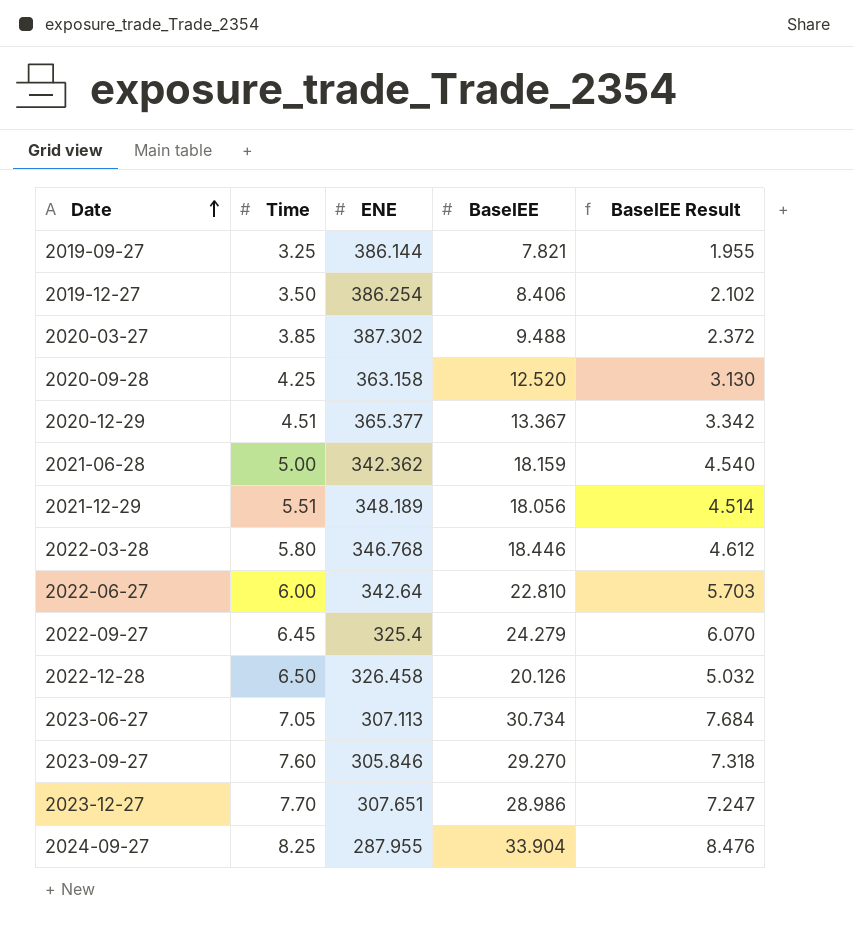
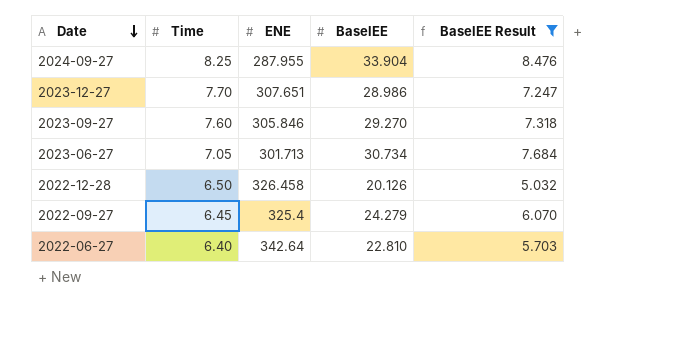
filter: none -> BaselEE Result >= 5.032
row order: Date ascending -> Date descending
2023-06-27 | ENE: 307.113 -> 301.713
2022-06-27 | Time: 6.00 -> 6.40

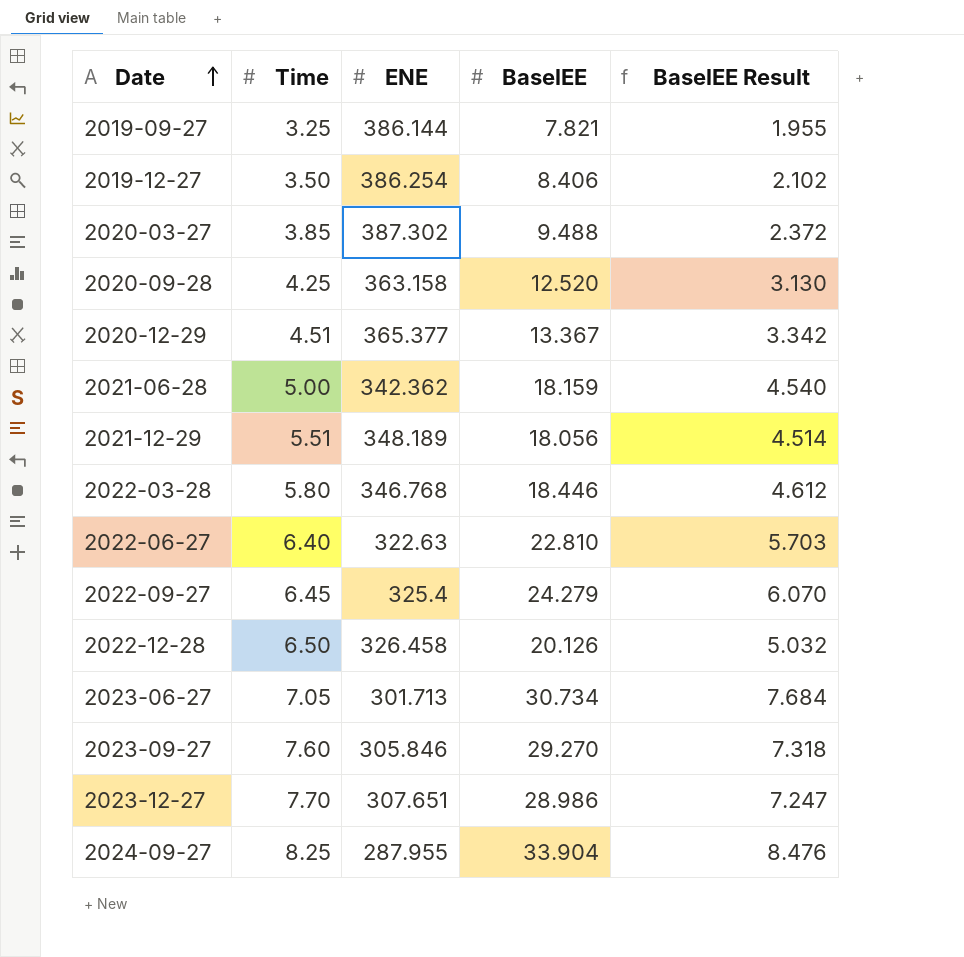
filter: BaselEE Result >= 5.032 -> none
row order: Date descending -> Date ascending
2022-06-27 | ENE: 342.64 -> 322.63

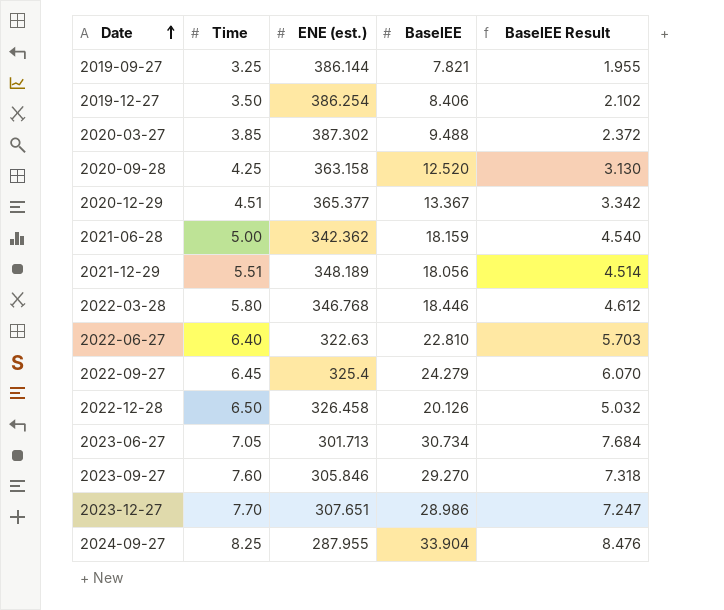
column name: ENE -> ENE (est.)

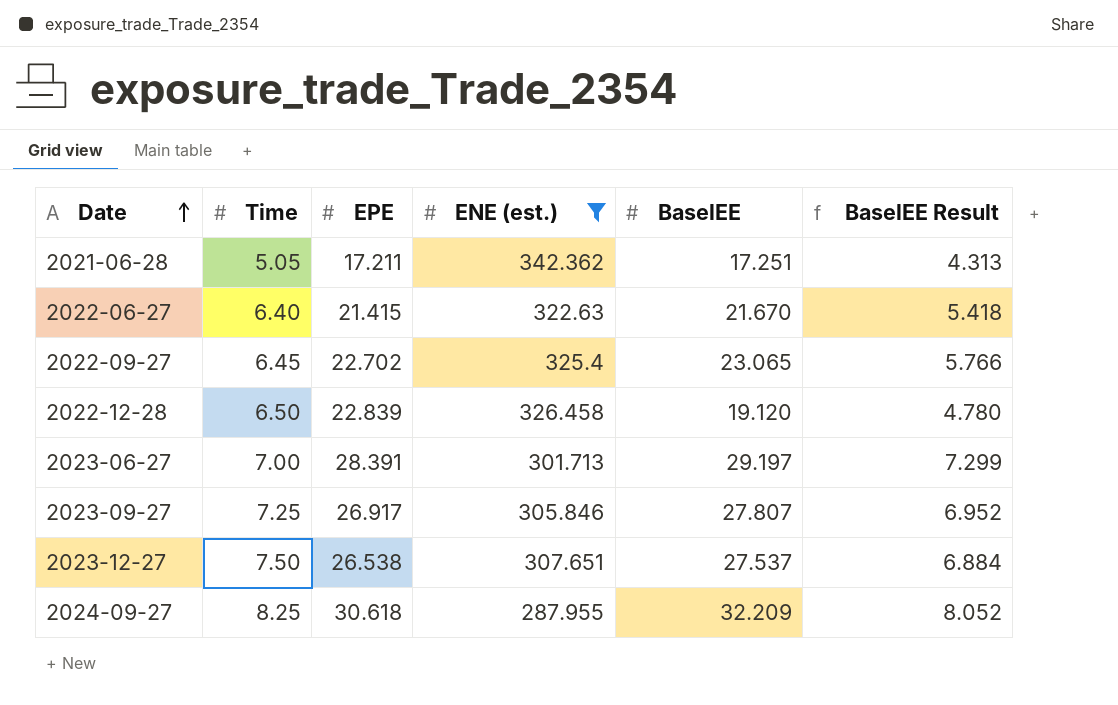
filter: none -> ENE (est.) <= 342.362
column EPE | position: none -> 3
2021-06-28 | Time: 5.00 -> 5.05
2021-06-28 | BaselEE: 18.159 -> 17.251
2021-06-28 | BaselEE Result: 4.540 -> 4.313
2022-06-27 | BaselEE: 22.810 -> 21.670
2022-06-27 | BaselEE Result: 5.703 -> 5.418
2022-09-27 | BaselEE: 24.279 -> 23.065
2022-09-27 | BaselEE Result: 6.070 -> 5.766
2022-12-28 | BaselEE: 20.126 -> 19.120
2022-12-28 | BaselEE Result: 5.032 -> 4.780
2023-06-27 | Time: 7.05 -> 7.00
2023-06-27 | BaselEE: 30.734 -> 29.197
2023-06-27 | BaselEE Result: 7.684 -> 7.299
2023-09-27 | Time: 7.60 -> 7.25
2023-09-27 | BaselEE: 29.270 -> 27.807
2023-09-27 | BaselEE Result: 7.318 -> 6.952
2023-12-27 | Time: 7.70 -> 7.50
2023-12-27 | BaselEE: 28.986 -> 27.537
2023-12-27 | BaselEE Result: 7.247 -> 6.884
2024-09-27 | BaselEE: 33.904 -> 32.209
2024-09-27 | BaselEE Result: 8.476 -> 8.052

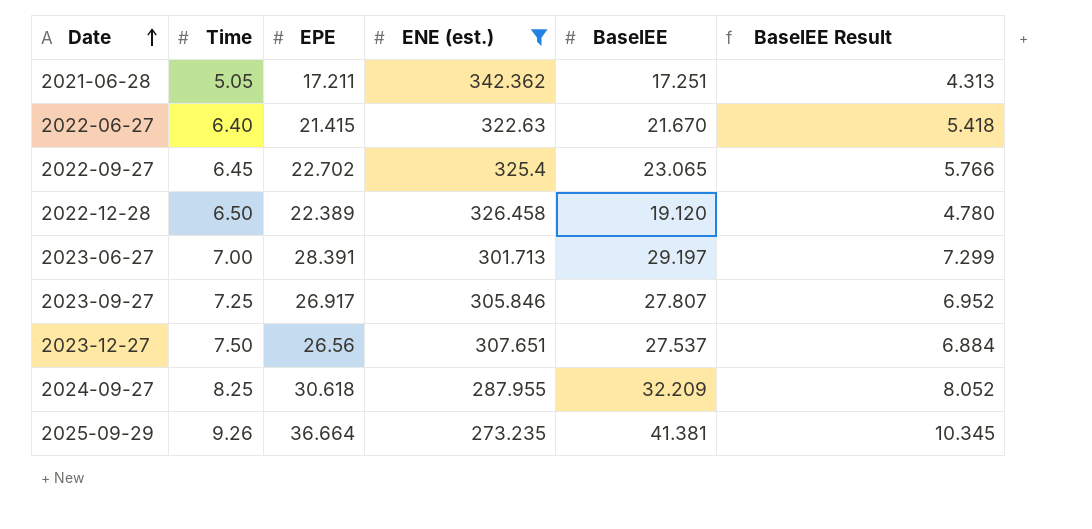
2022-12-28 | EPE: 22.839 -> 22.389
2023-12-27 | EPE: 26.538 -> 26.56
row 2025-09-29: none -> 9.26 | 36.664 | 273.235 | 41.381 | 10.345

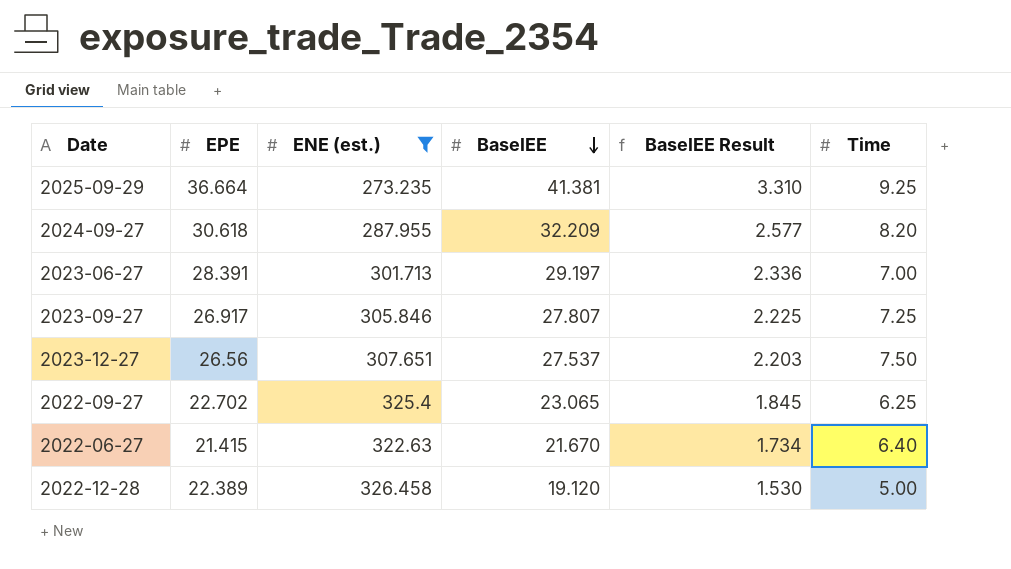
row order: Date ascending -> BaselEE descending
column BaselEE Result | formula: [BaselEE] * 0.25 -> [BaselEE] * 0.08
column Time | position: 2 -> 6
row 2021-06-28: 5.05 | 17.211 | 342.362 | 17.251 | 4.313 -> none
2025-09-29 | Time: 9.26 -> 9.25
2024-09-27 | Time: 8.25 -> 8.20
2022-09-27 | Time: 6.45 -> 6.25
2022-12-28 | Time: 6.50 -> 5.00

